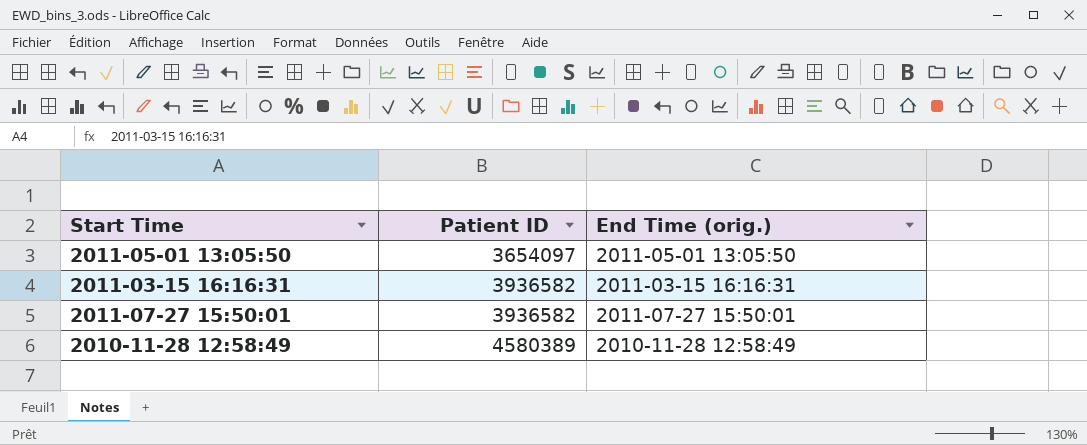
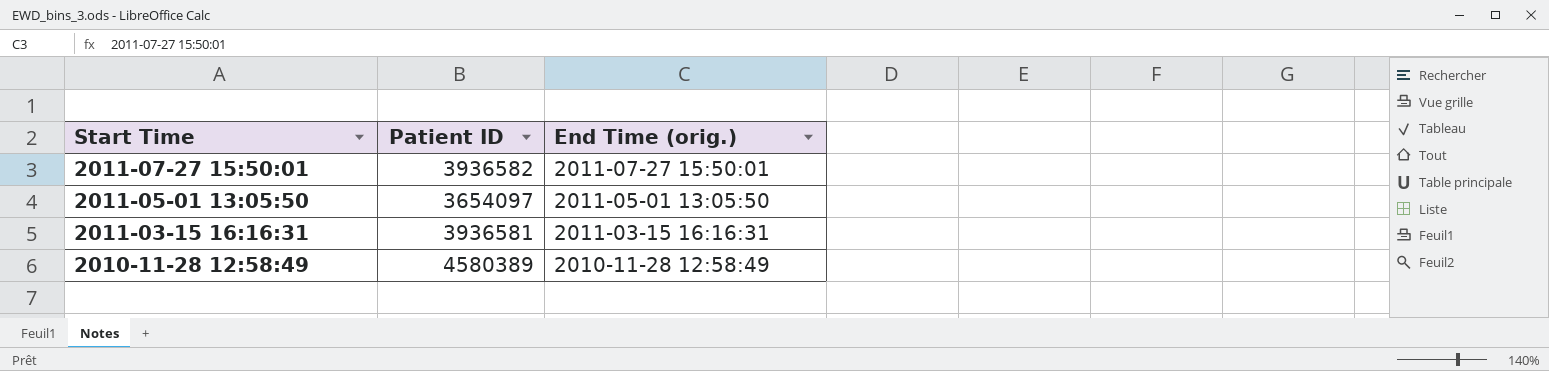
row order: Patient ID ascending -> Start Time descending
2011-03-15 16:16:31 | Patient ID: 3936582 -> 3936581

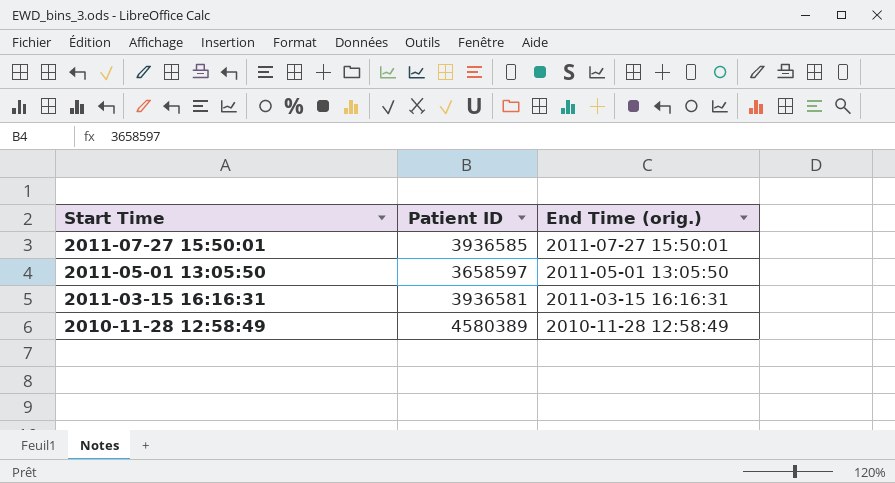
2011-07-27 15:50:01 | Patient ID: 3936582 -> 3936585
2011-05-01 13:05:50 | Patient ID: 3654097 -> 3658597

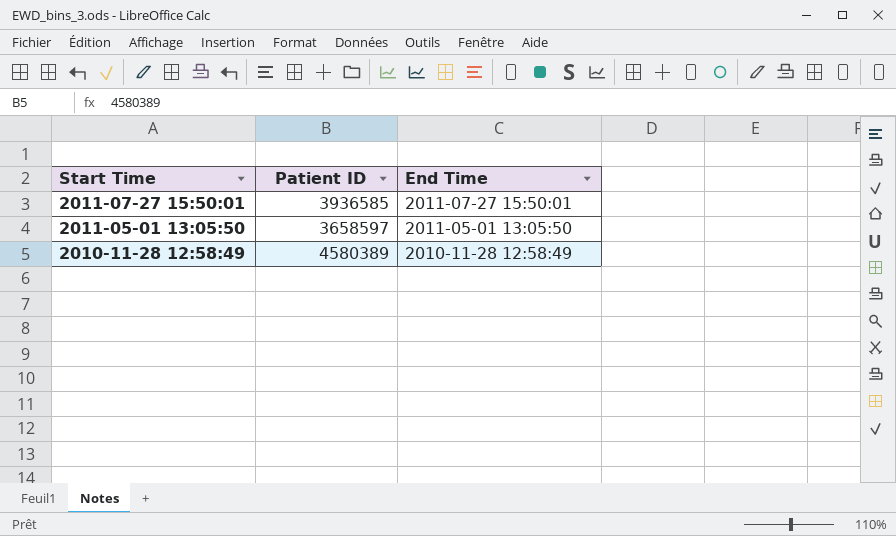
column name: End Time (orig.) -> End Time
row 2011-03-15 16:16:31: 3936581 | 2011-03-15 16:16:31 -> none

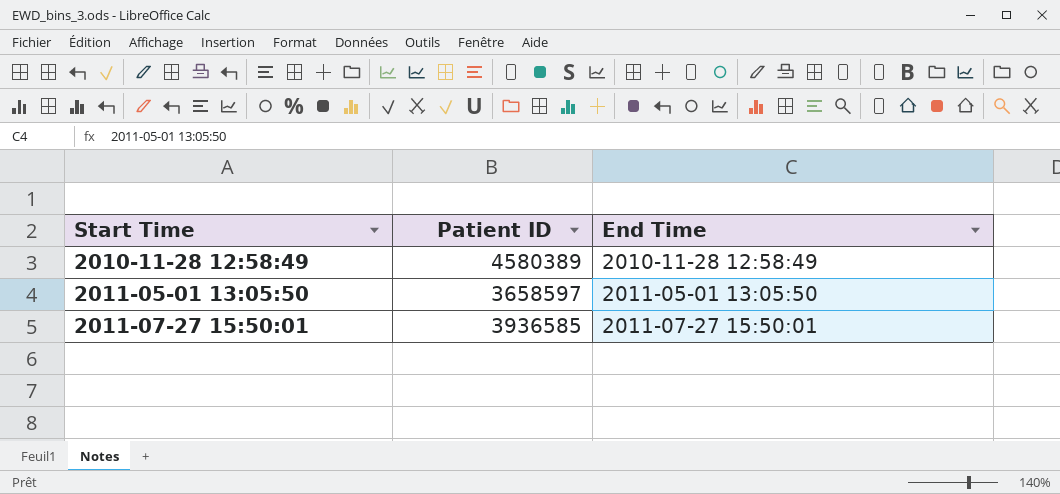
row order: Start Time descending -> Start Time ascending

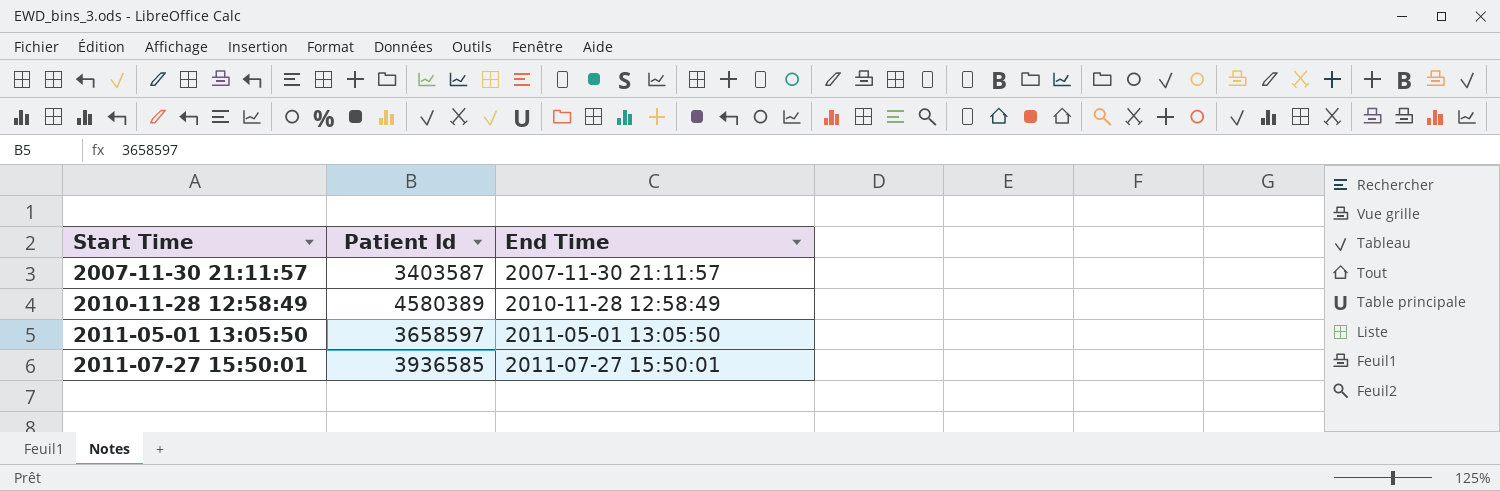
column name: Patient ID -> Patient Id
row 2007-11-30 21:11:57: none -> 3403587 | 2007-11-30 21:11:57

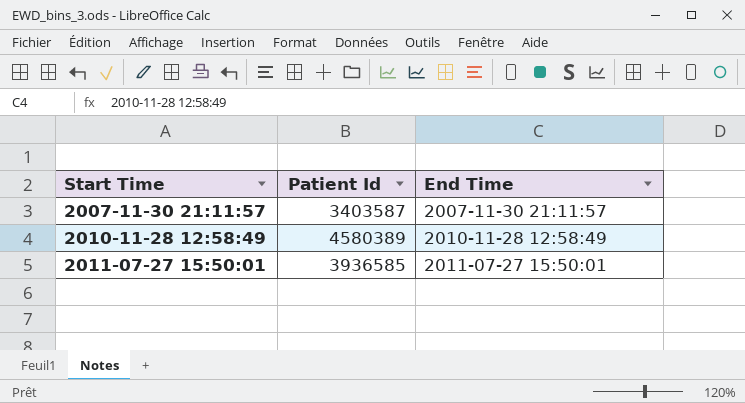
row 2011-05-01 13:05:50: 3658597 | 2011-05-01 13:05:50 -> none

